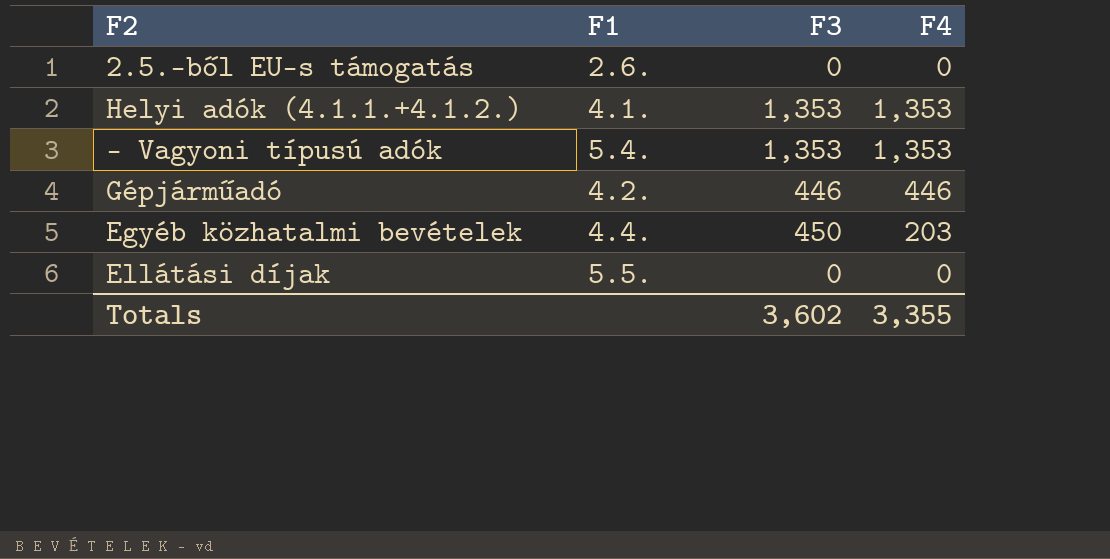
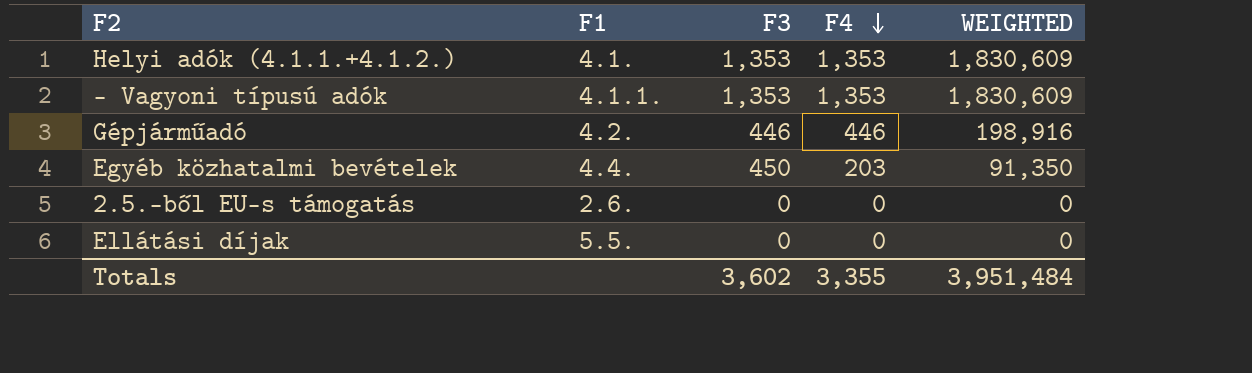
row order: none -> F4 descending
column WEIGHTED | formula: none -> [F3] * [F4]
- Vagyoni típusú adók | F1: 5.4. -> 4.1.1.

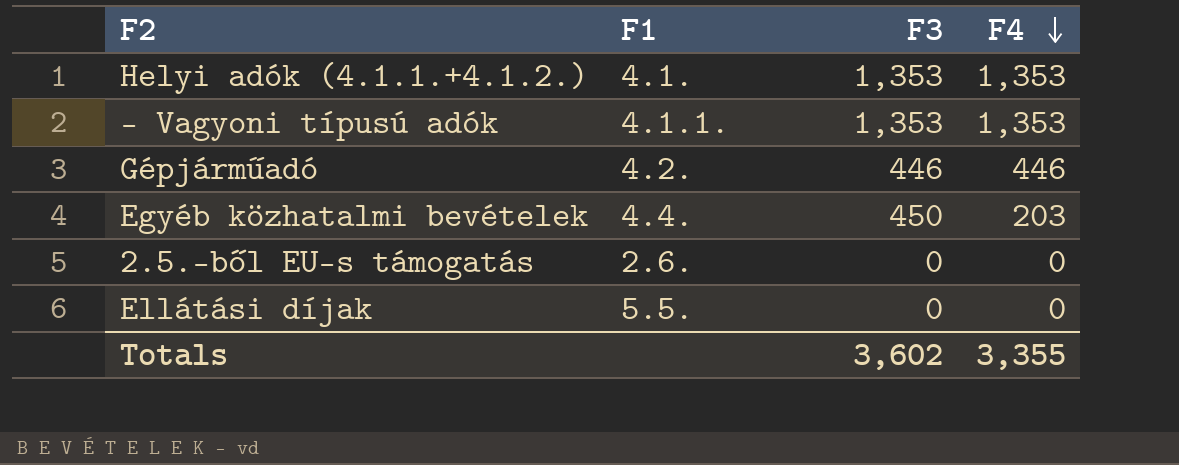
column WEIGHTED | formula: [F3] * [F4] -> none

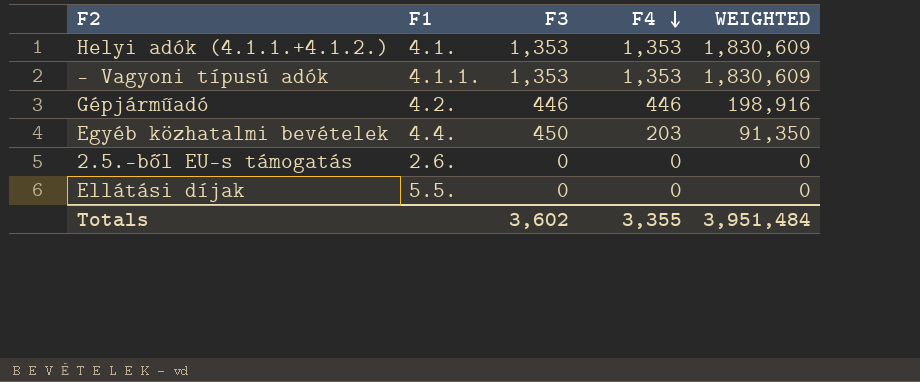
column WEIGHTED | formula: none -> [F3] * [F4]

